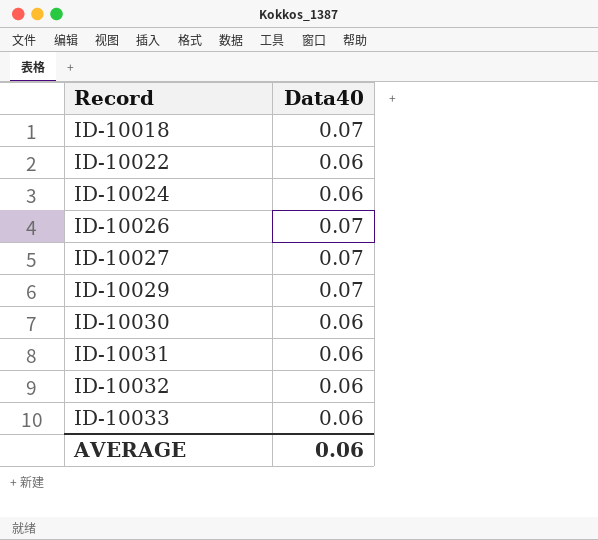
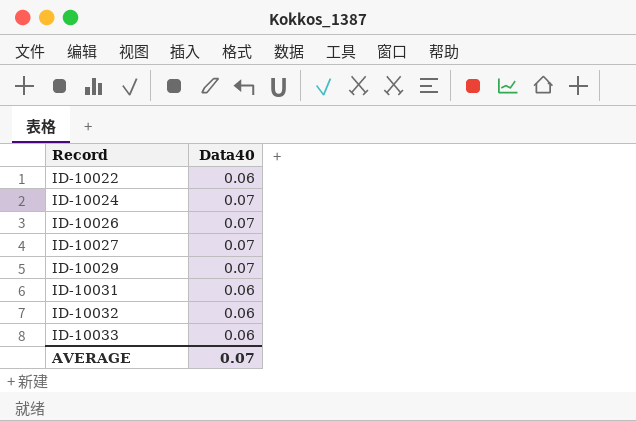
row ID-10018: 0.07 -> none
row ID-10030: 0.06 -> none
ID-10024 | Data40: 0.06 -> 0.07
AVERAGE | Data40: 0.06 -> 0.07

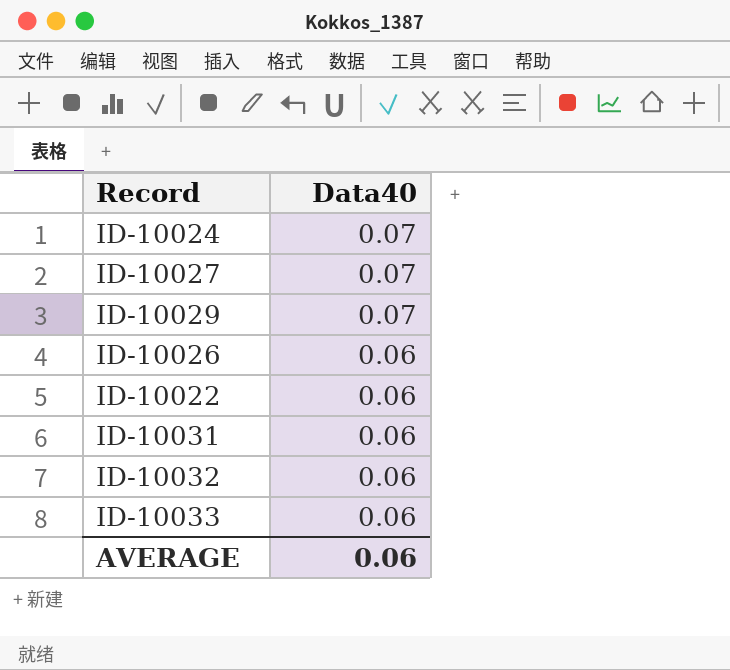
row order: Record ascending -> Data40 descending
ID-10026 | Data40: 0.07 -> 0.06
AVERAGE | Data40: 0.07 -> 0.06

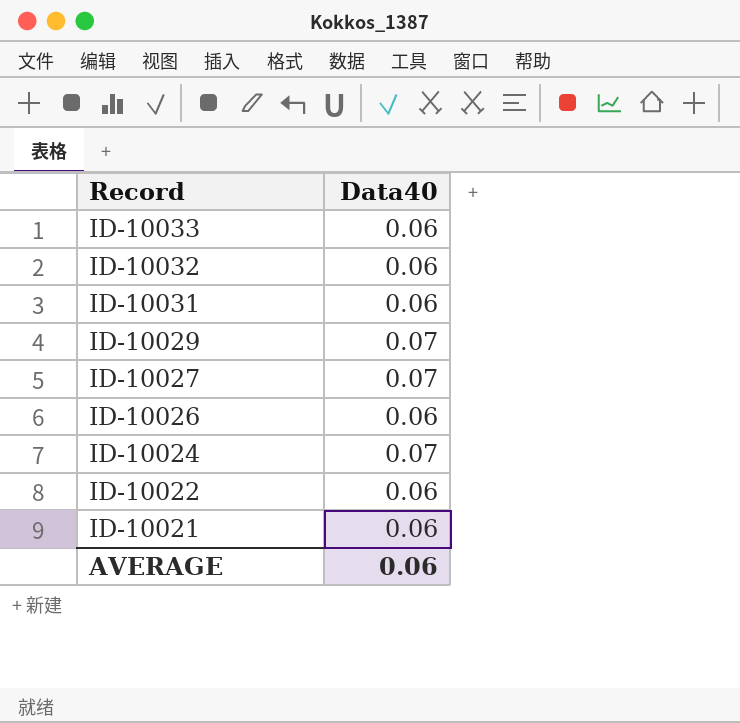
row order: Data40 descending -> Record descending
row ID-10021: none -> 0.06

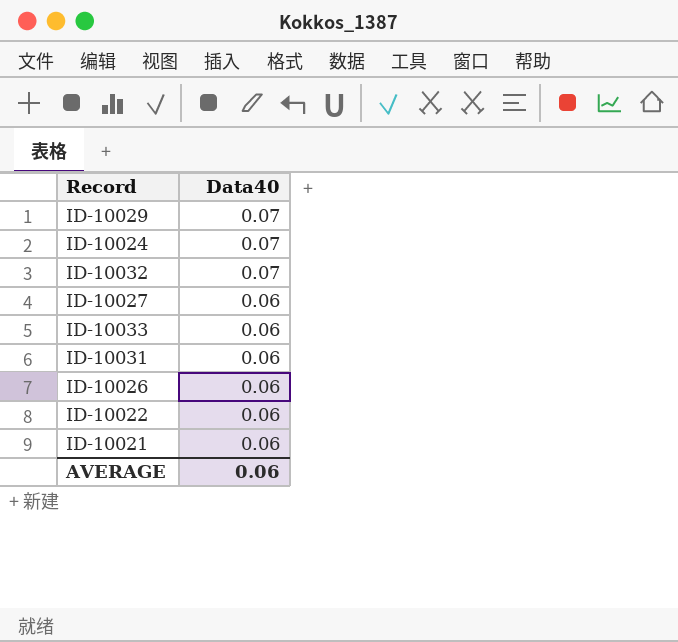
row order: Record descending -> Data40 descending
ID-10032 | Data40: 0.06 -> 0.07
ID-10027 | Data40: 0.07 -> 0.06

